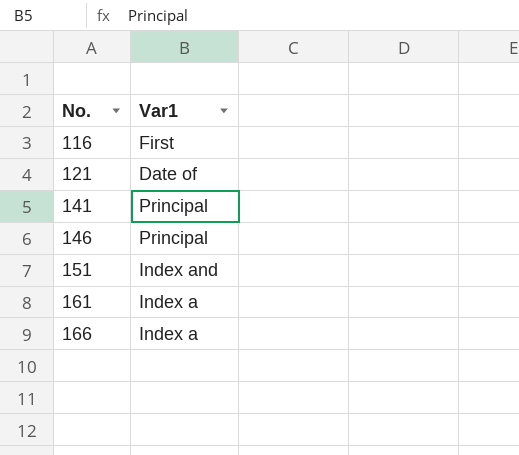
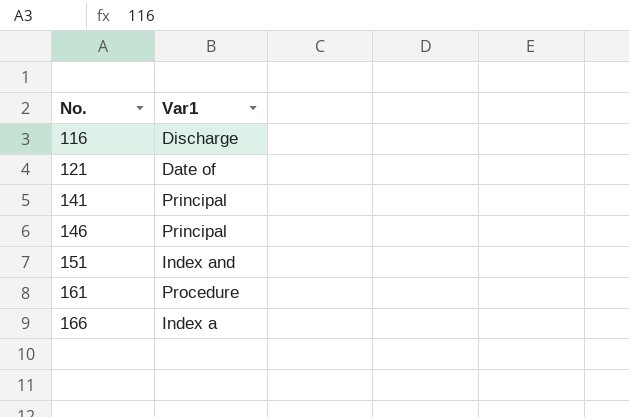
116 | Var1: First -> Discharge
161 | Var1: Index a -> Procedure

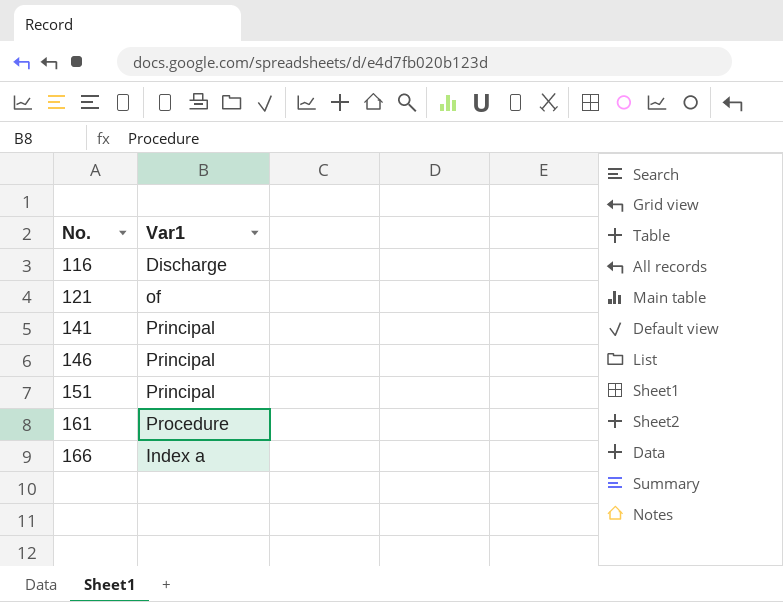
121 | Var1: Date of -> of
151 | Var1: Index and -> Principal

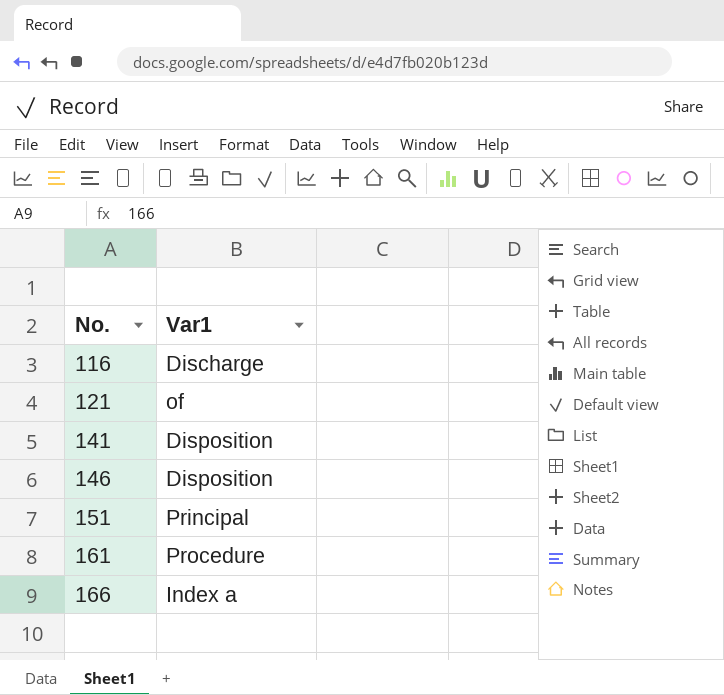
141 | Var1: Principal -> Disposition
146 | Var1: Principal -> Disposition

